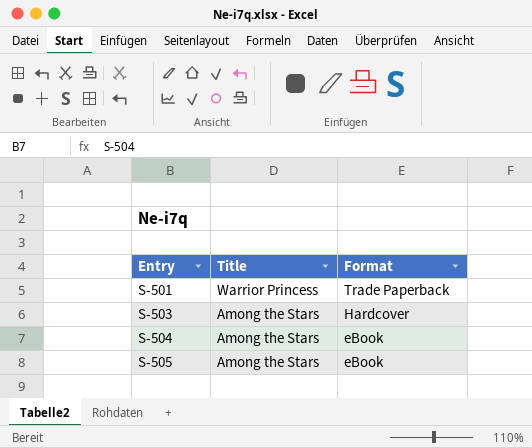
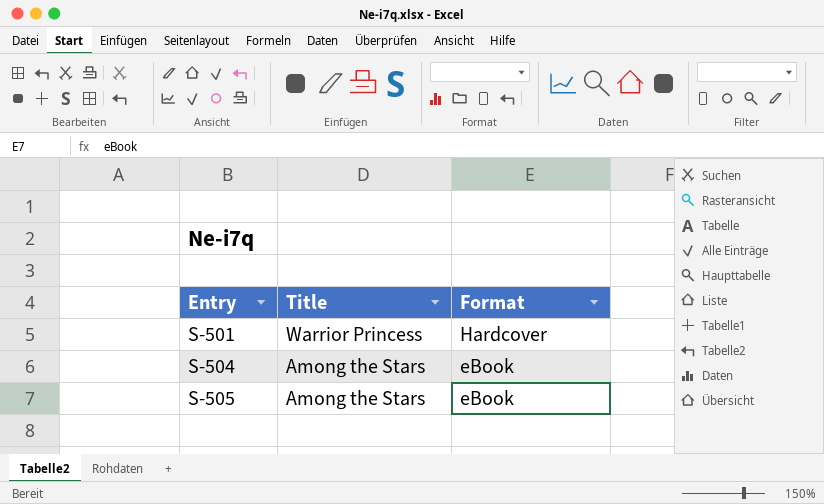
row S-503: Among the Stars | Hardcover -> none
S-501 | Format: Trade Paperback -> Hardcover

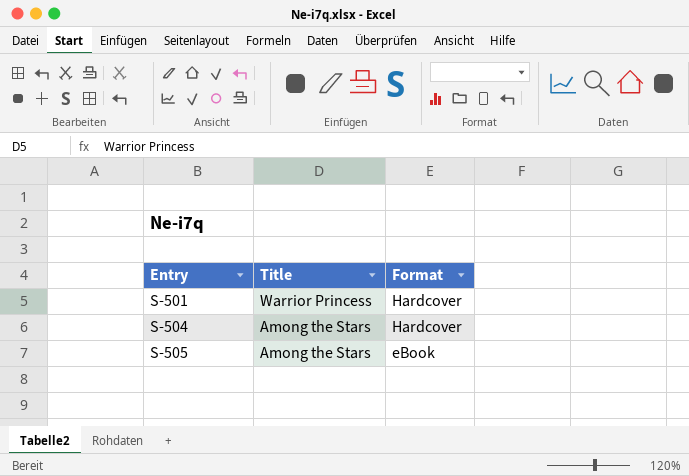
S-504 | Format: eBook -> Hardcover

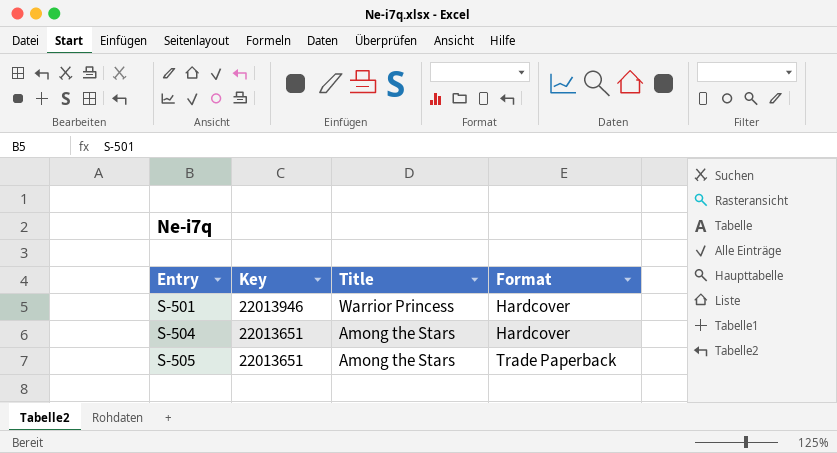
column Key | position: none -> 2
S-505 | Format: eBook -> Trade Paperback

